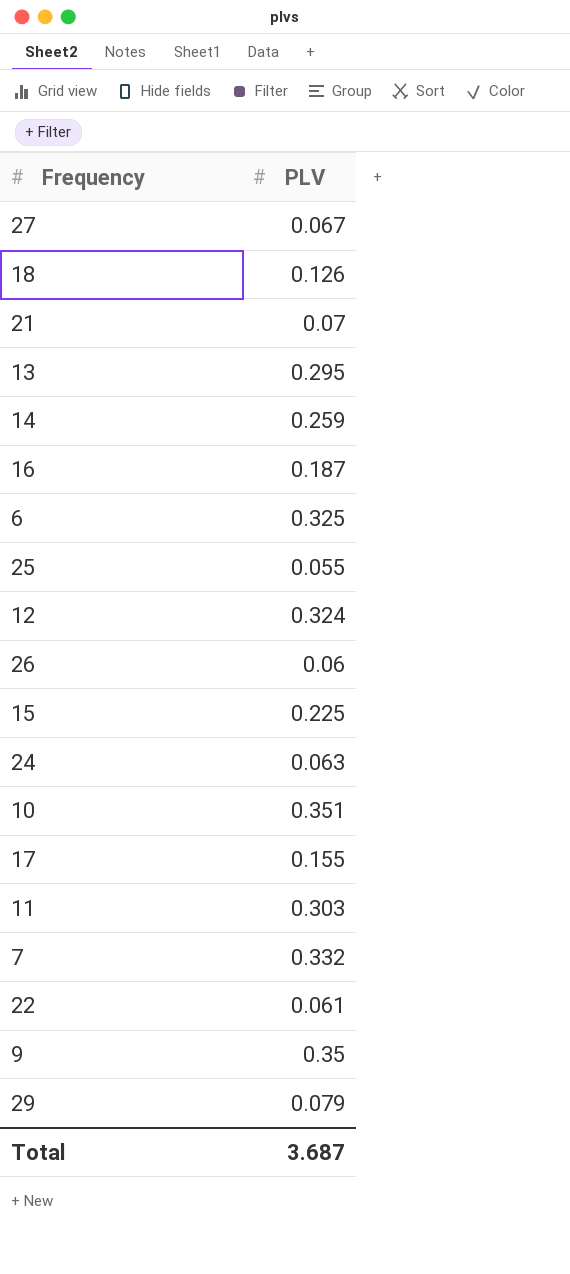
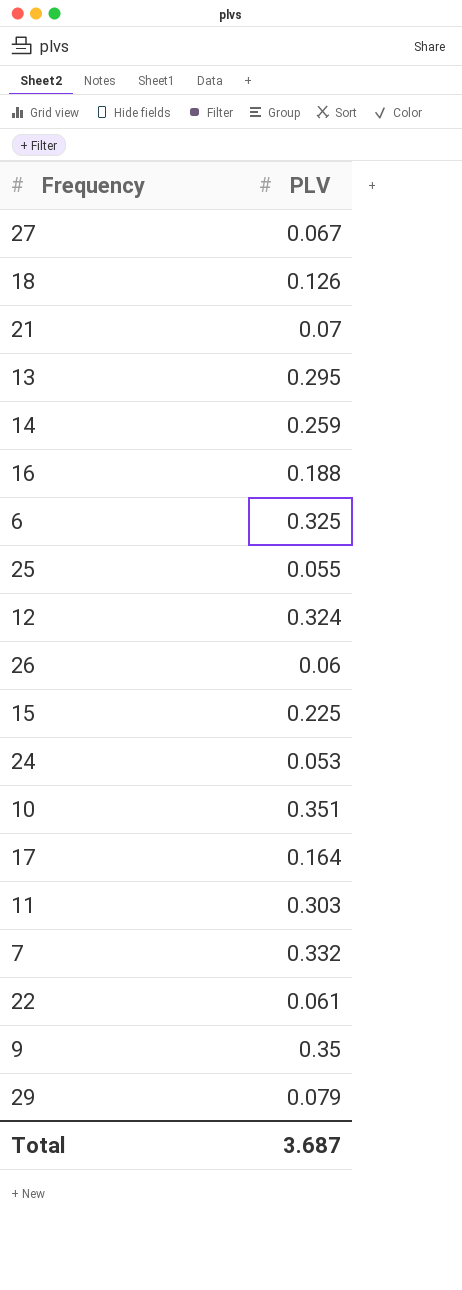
16 | PLV: 0.187 -> 0.188
24 | PLV: 0.063 -> 0.053
17 | PLV: 0.155 -> 0.164

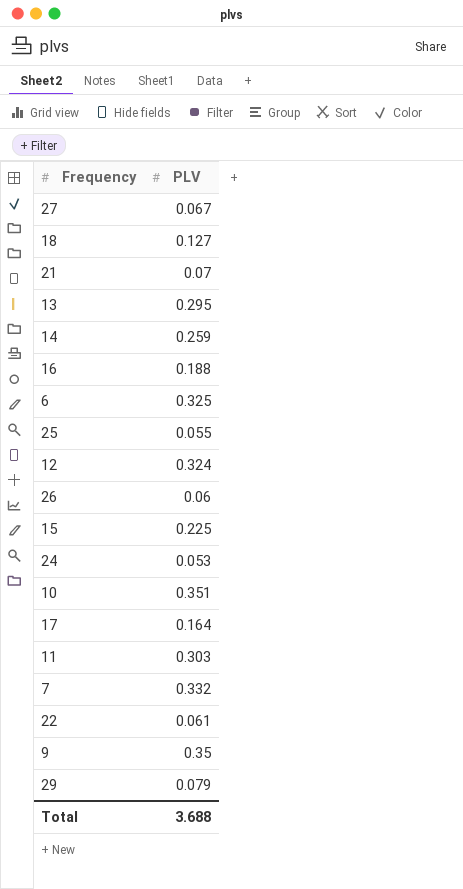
18 | PLV: 0.126 -> 0.127
Total | PLV: 3.687 -> 3.688

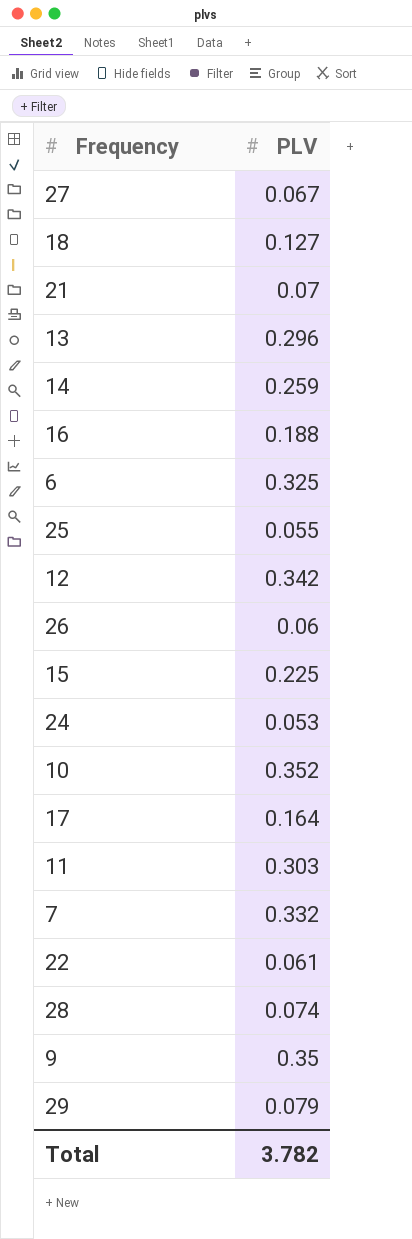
13 | PLV: 0.295 -> 0.296
12 | PLV: 0.324 -> 0.342
10 | PLV: 0.351 -> 0.352
row 28: none -> 0.074
Total | PLV: 3.688 -> 3.782

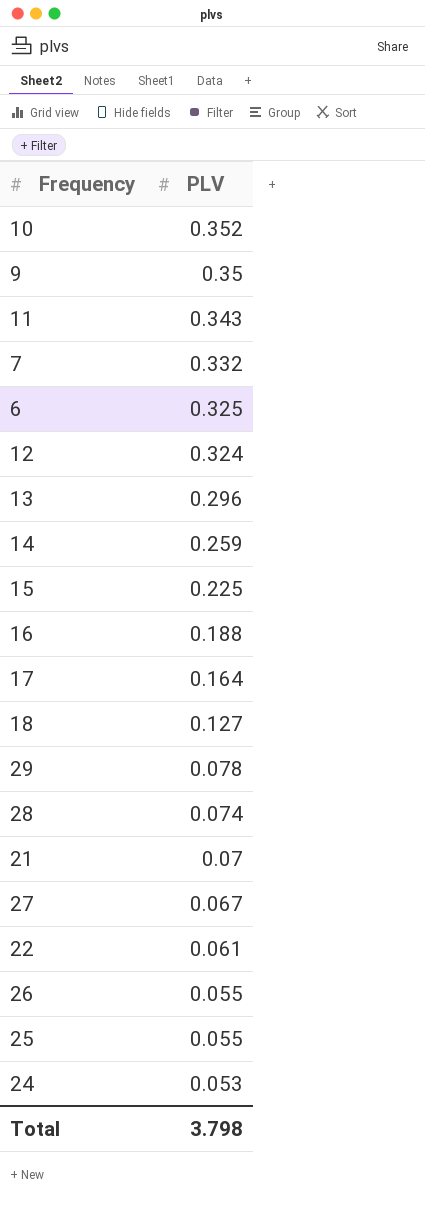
row order: none -> PLV descending
11 | PLV: 0.303 -> 0.343
12 | PLV: 0.342 -> 0.324
29 | PLV: 0.079 -> 0.078
26 | PLV: 0.06 -> 0.055
Total | PLV: 3.782 -> 3.798

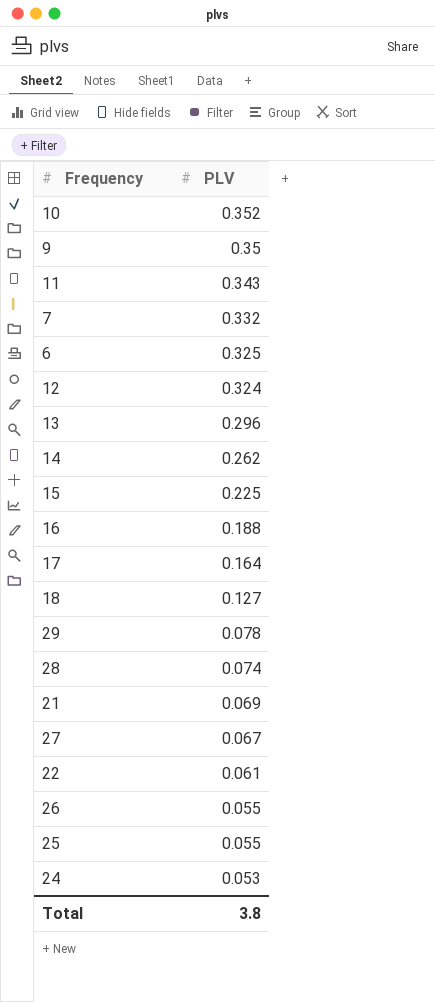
14 | PLV: 0.259 -> 0.262
21 | PLV: 0.07 -> 0.069
Total | PLV: 3.798 -> 3.8

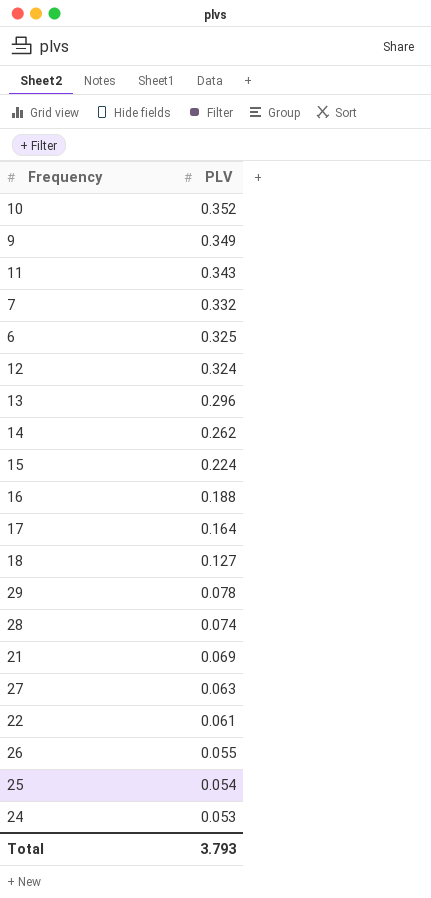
9 | PLV: 0.35 -> 0.349
15 | PLV: 0.225 -> 0.224
27 | PLV: 0.067 -> 0.063
25 | PLV: 0.055 -> 0.054
Total | PLV: 3.8 -> 3.793

